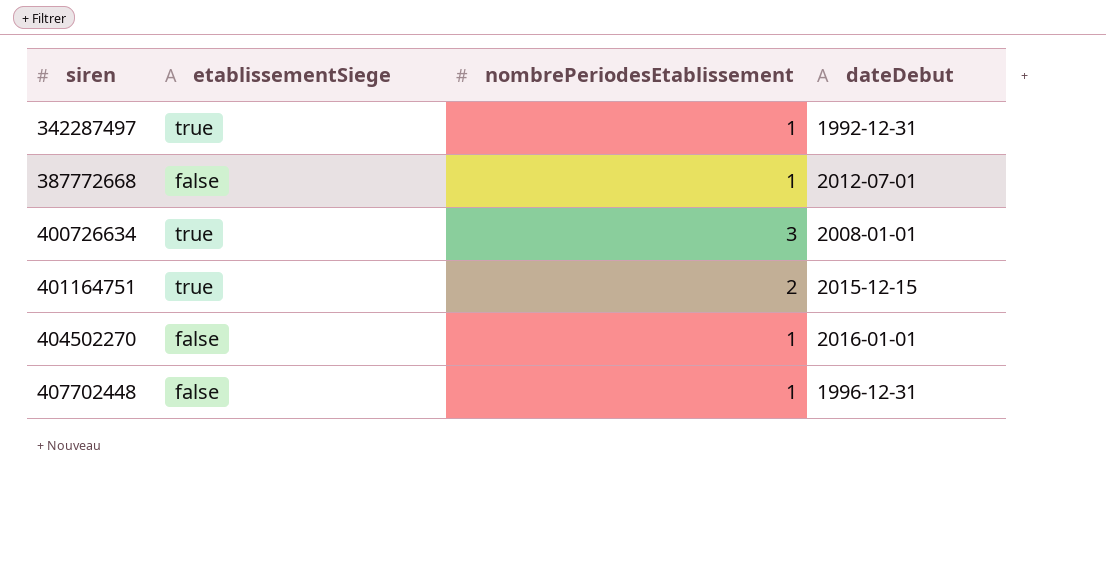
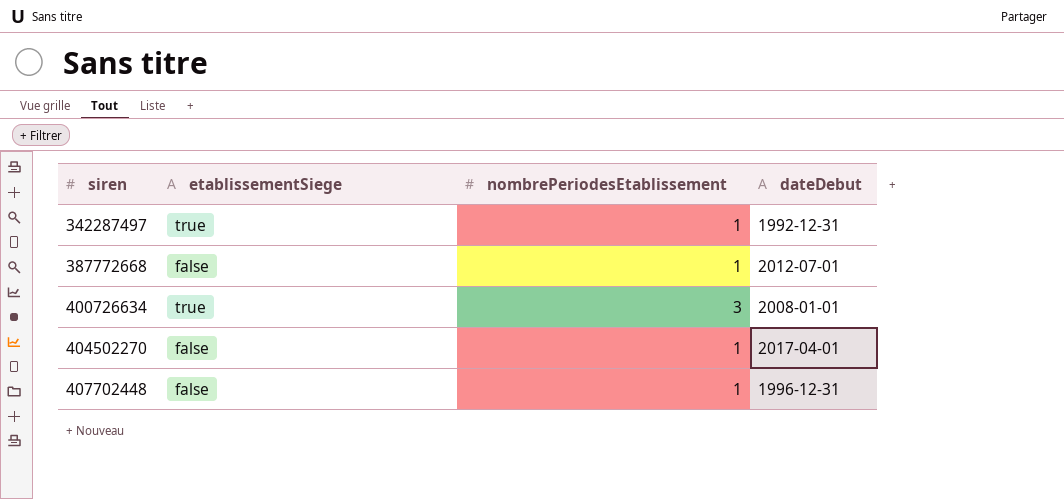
row 401164751: true | 2 | 2015-12-15 -> none
404502270 | dateDebut: 2016-01-01 -> 2017-04-01

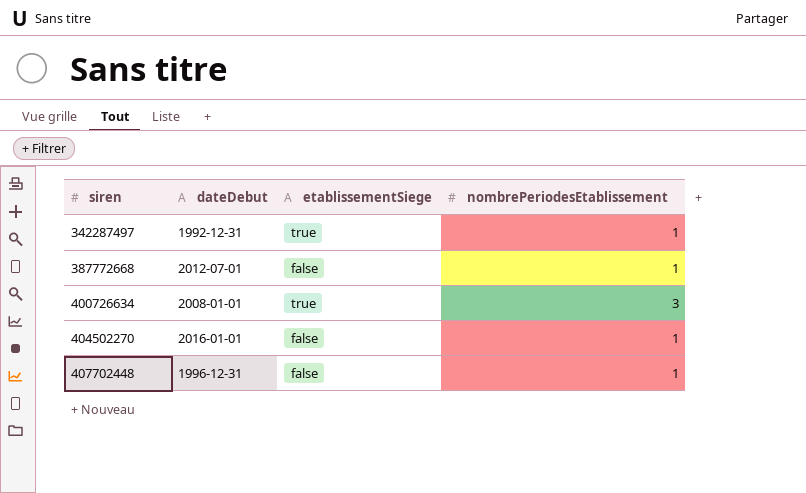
column dateDebut | position: 4 -> 2
404502270 | dateDebut: 2017-04-01 -> 2016-01-01

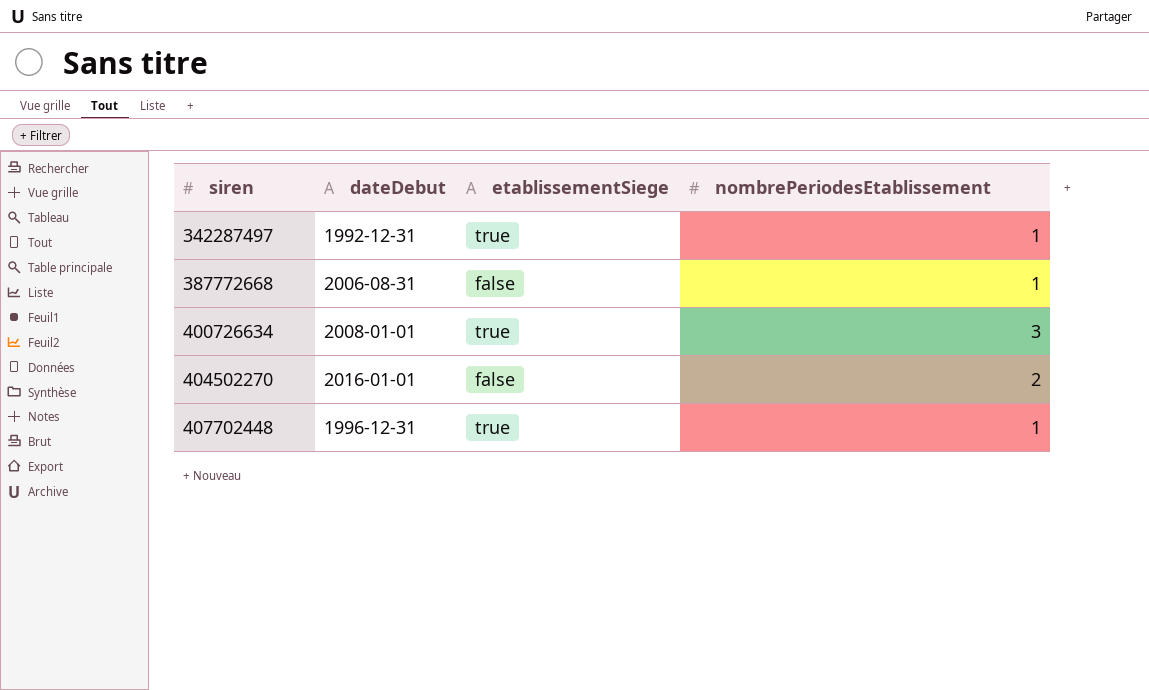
387772668 | dateDebut: 2012-07-01 -> 2006-08-31
404502270 | nombrePeriodesEtablissement: 1 -> 2
407702448 | etablissementSiege: false -> true

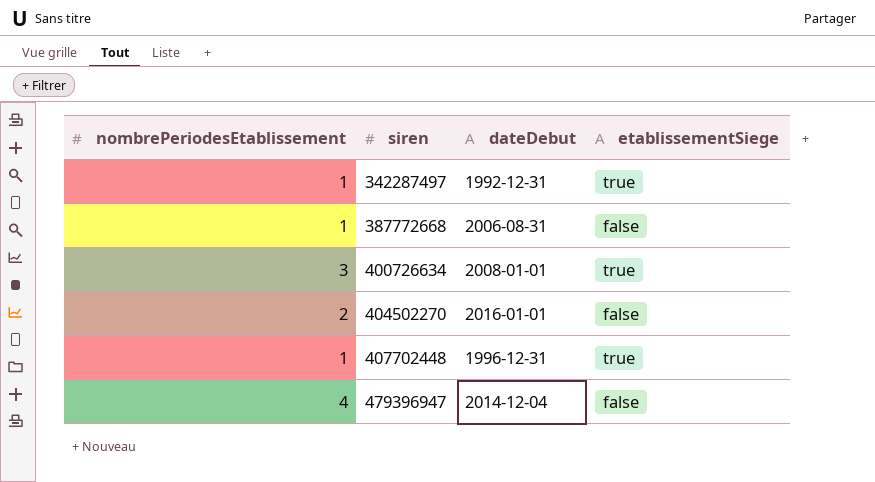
column nombrePeriodesEtablissement | position: 4 -> 1
row 479396947: none -> 4 | 2014-12-04 | false

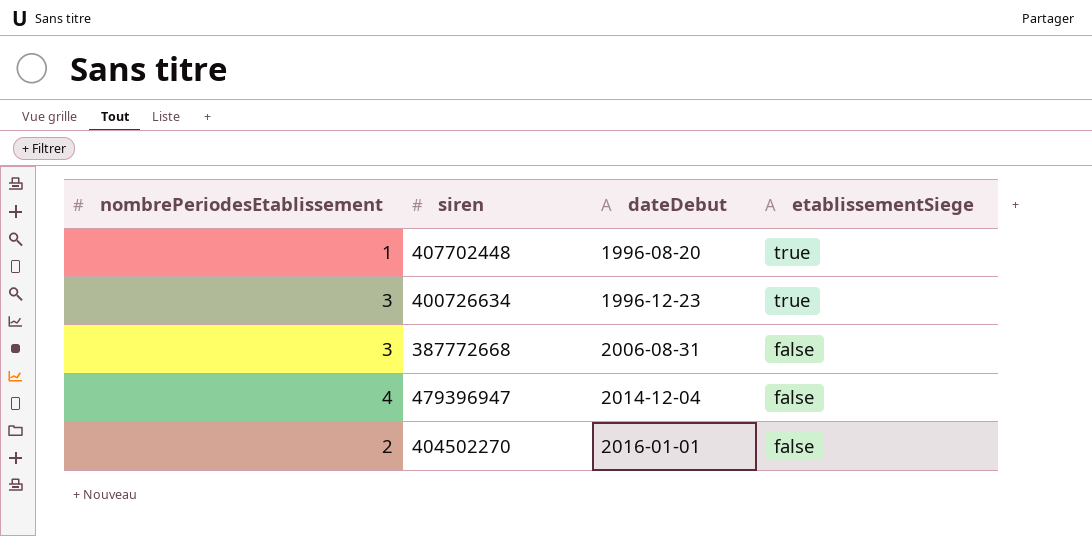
row order: siren ascending -> dateDebut ascending
row 342287497: 1 | 1992-12-31 | true -> none
407702448 | dateDebut: 1996-12-31 -> 1996-08-20
400726634 | dateDebut: 2008-01-01 -> 1996-12-23
387772668 | nombrePeriodesEtablissement: 1 -> 3

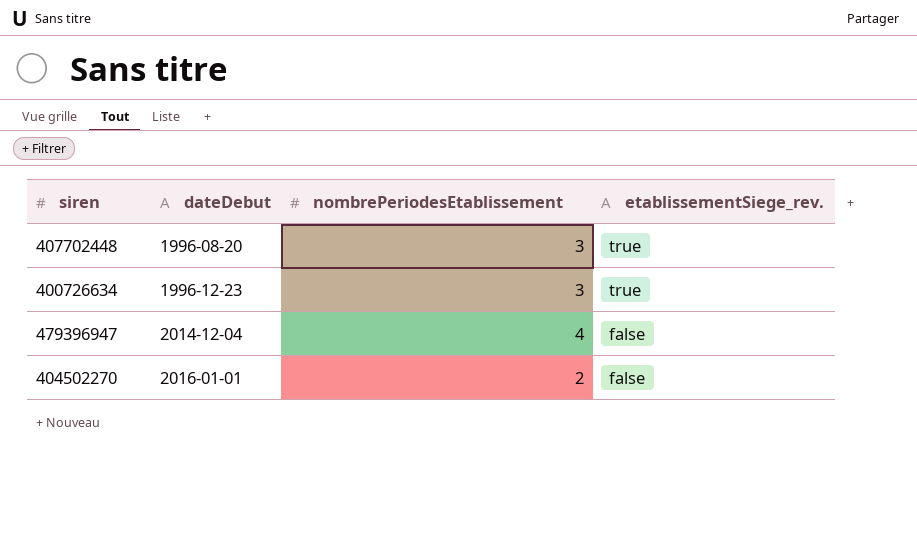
column nombrePeriodesEtablissement | position: 1 -> 3
column name: etablissementSiege -> etablissementSiege_rev.
row 387772668: 3 | 2006-08-31 | false -> none
407702448 | nombrePeriodesEtablissement: 1 -> 3

